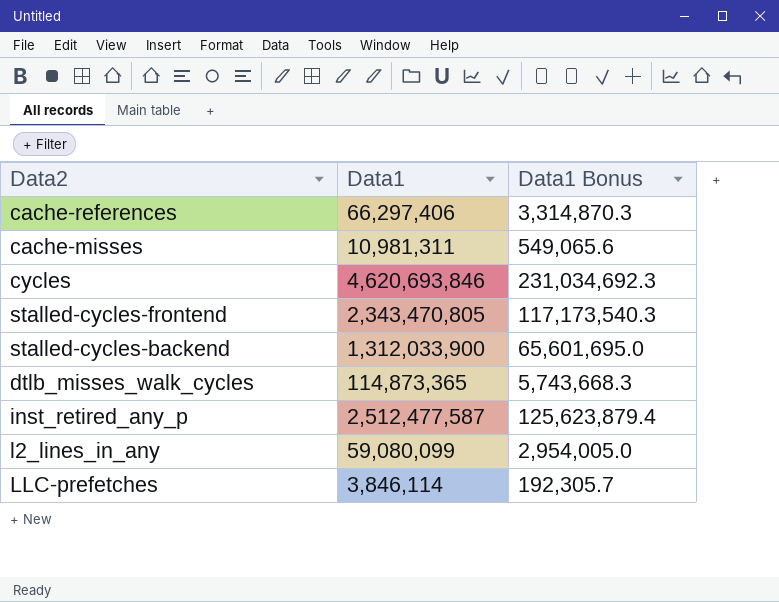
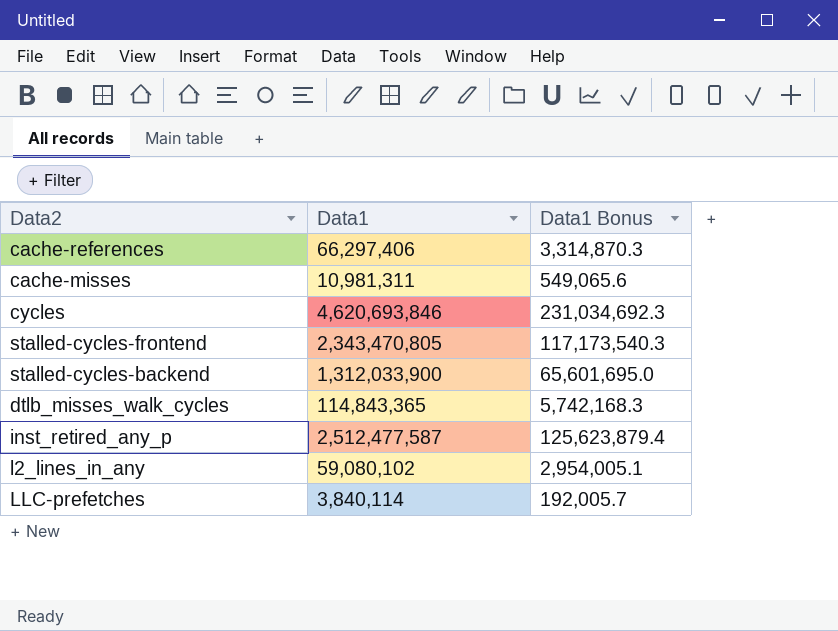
dtlb_misses_walk_cycles | Data1: 114,873,365 -> 114,843,365
dtlb_misses_walk_cycles | Data1 Bonus: 5,743,668.3 -> 5,742,168.3
l2_lines_in_any | Data1: 59,080,099 -> 59,080,102
l2_lines_in_any | Data1 Bonus: 2,954,005.0 -> 2,954,005.1
LLC-prefetches | Data1: 3,846,114 -> 3,840,114
LLC-prefetches | Data1 Bonus: 192,305.7 -> 192,005.7

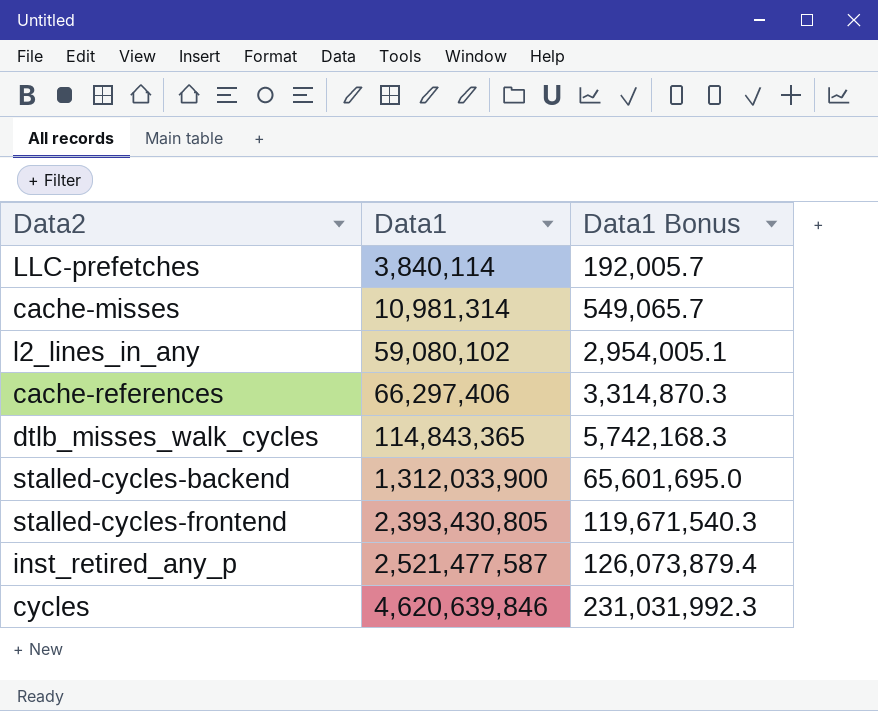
row order: none -> Data1 ascending
cache-misses | Data1: 10,981,311 -> 10,981,314
cache-misses | Data1 Bonus: 549,065.6 -> 549,065.7
stalled-cycles-frontend | Data1: 2,343,470,805 -> 2,393,430,805
stalled-cycles-frontend | Data1 Bonus: 117,173,540.3 -> 119,671,540.3
inst_retired_any_p | Data1: 2,512,477,587 -> 2,521,477,587
inst_retired_any_p | Data1 Bonus: 125,623,879.4 -> 126,073,879.4
cycles | Data1: 4,620,693,846 -> 4,620,639,846
cycles | Data1 Bonus: 231,034,692.3 -> 231,031,992.3

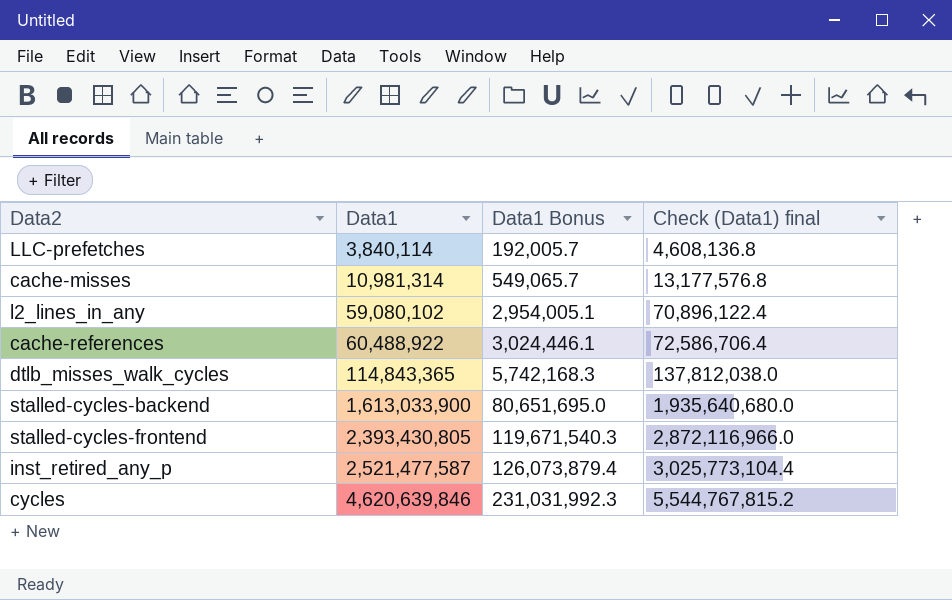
column Check (Data1) final | formula: none -> [Data1] * 1.2
cache-references | Data1: 66,297,406 -> 60,488,922
cache-references | Data1 Bonus: 3,314,870.3 -> 3,024,446.1
stalled-cycles-backend | Data1: 1,312,033,900 -> 1,613,033,900
stalled-cycles-backend | Data1 Bonus: 65,601,695.0 -> 80,651,695.0

